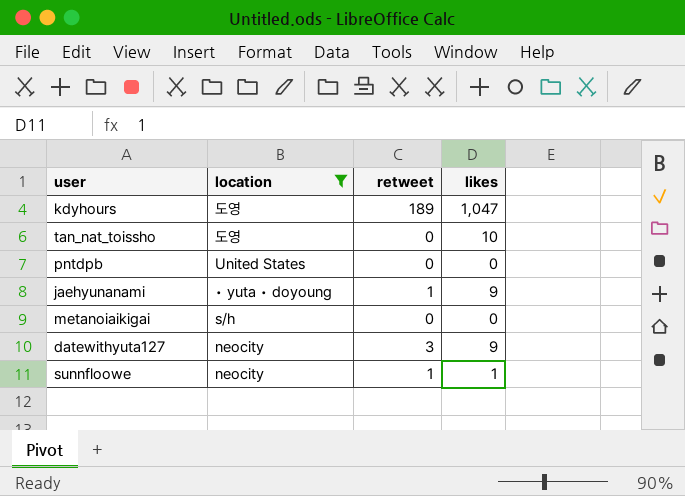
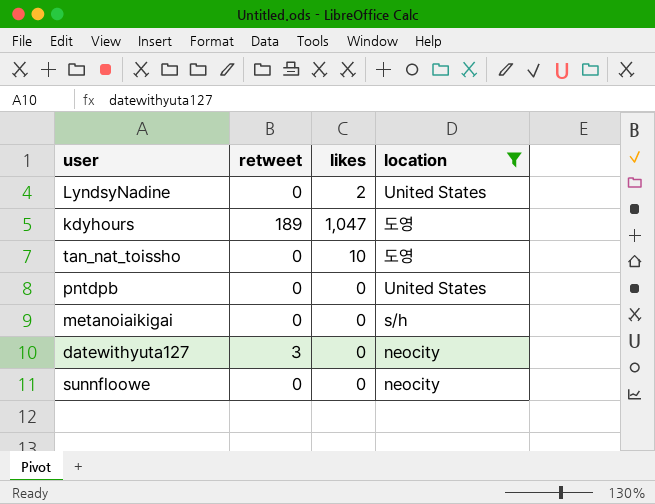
column location | position: 2 -> 4
row jaehyunanami: • yuta • doyoung | 1 | 9 -> none
row LyndsyNadine: none -> 0 | 2 | United States
datewithyuta127 | likes: 9 -> 0
sunnfloowe | retweet: 1 -> 0
sunnfloowe | likes: 1 -> 0

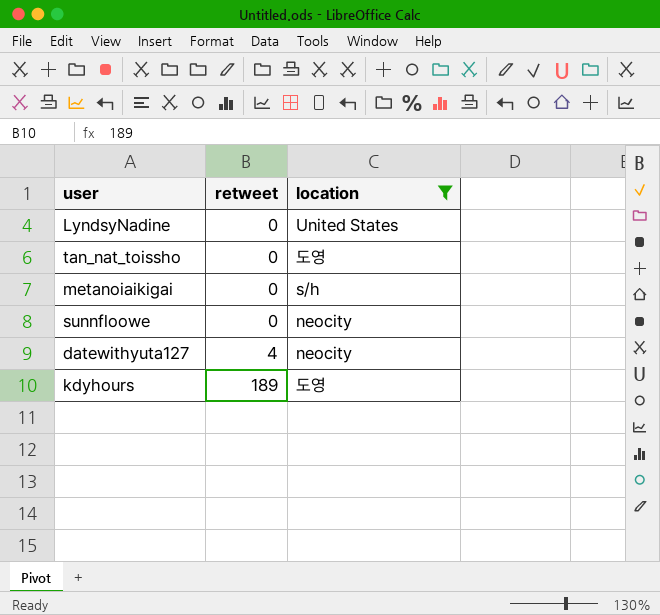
row order: none -> retweet ascending
column likes | position: 3 -> none
row pntdpb: 0 | 0 | United States -> none
datewithyuta127 | retweet: 3 -> 4

